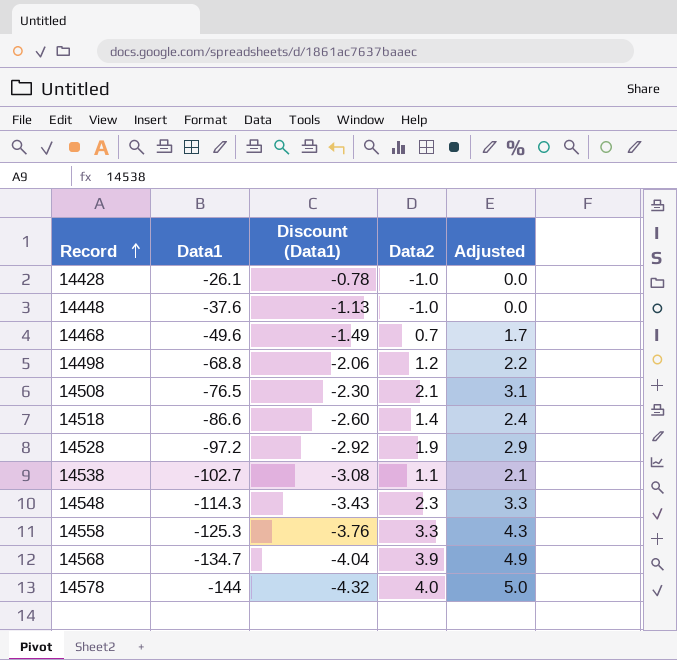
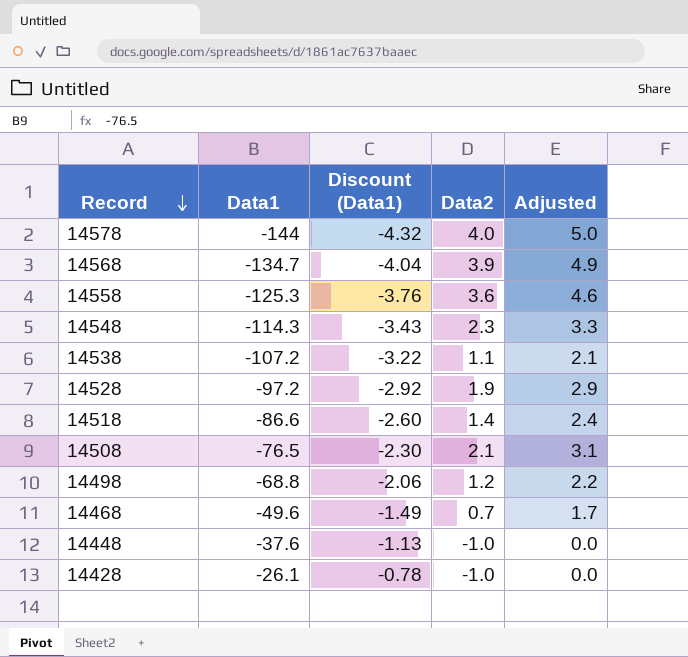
row order: Record ascending -> Record descending
14558 | Data2: 3.3 -> 3.6
14558 | Adjusted: 4.3 -> 4.6
14538 | Data1: -102.7 -> -107.2
14538 | Discount (Data1): -3.08 -> -3.22

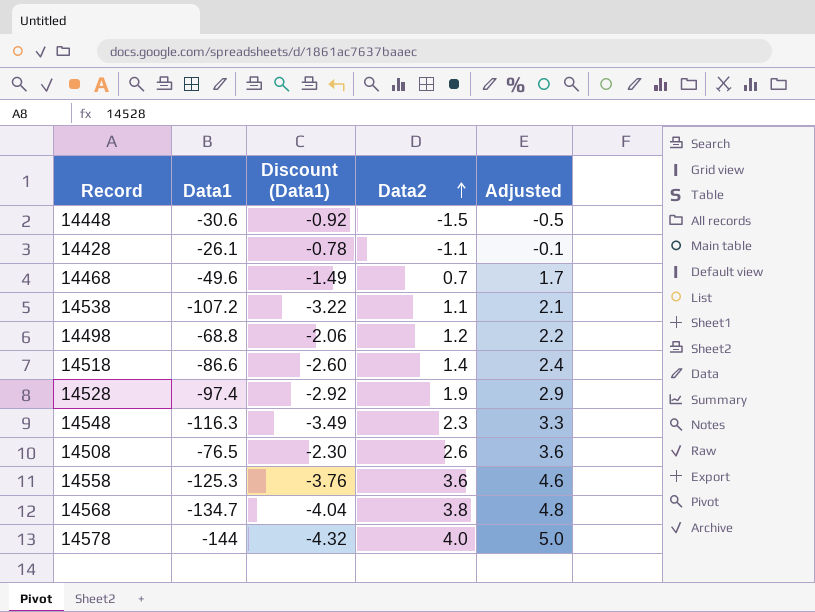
row order: Record descending -> Data2 ascending
14448 | Data1: -37.6 -> -30.6
14448 | Discount (Data1): -1.13 -> -0.92
14448 | Data2: -1.0 -> -1.5
14448 | Adjusted: 0.0 -> -0.5
14428 | Data2: -1.0 -> -1.1
14428 | Adjusted: 0.0 -> -0.1
14528 | Data1: -97.2 -> -97.4
14548 | Data1: -114.3 -> -116.3
14548 | Discount (Data1): -3.43 -> -3.49
14508 | Data2: 2.1 -> 2.6
14508 | Adjusted: 3.1 -> 3.6
14568 | Data2: 3.9 -> 3.8
14568 | Adjusted: 4.9 -> 4.8

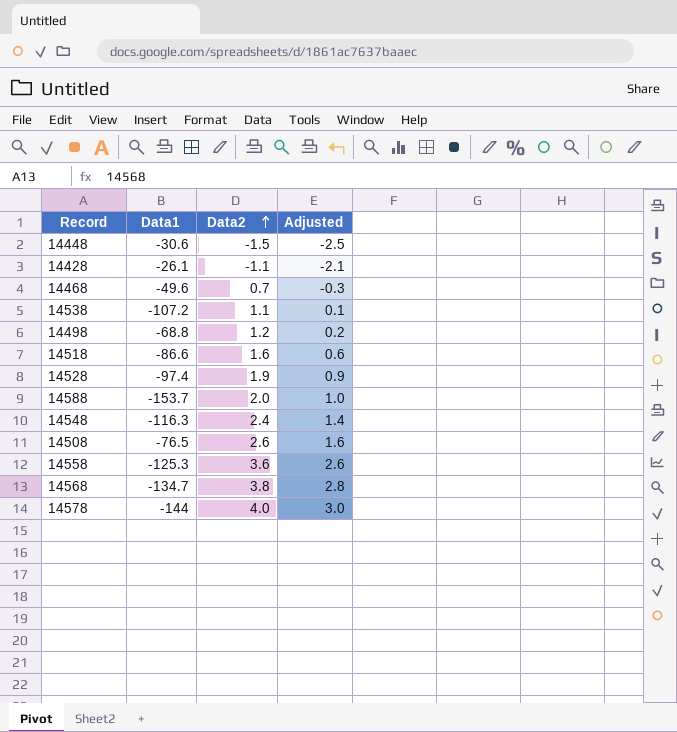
column Discount (Data1) | formula: [Data1] * 0.03 -> none
column Adjusted | formula: [Data2] + 1 -> [Data2] - 1
14518 | Data2: 1.4 -> 1.6
row 14588: none -> -153.7 | 2.0 | 1.0
14548 | Data2: 2.3 -> 2.4

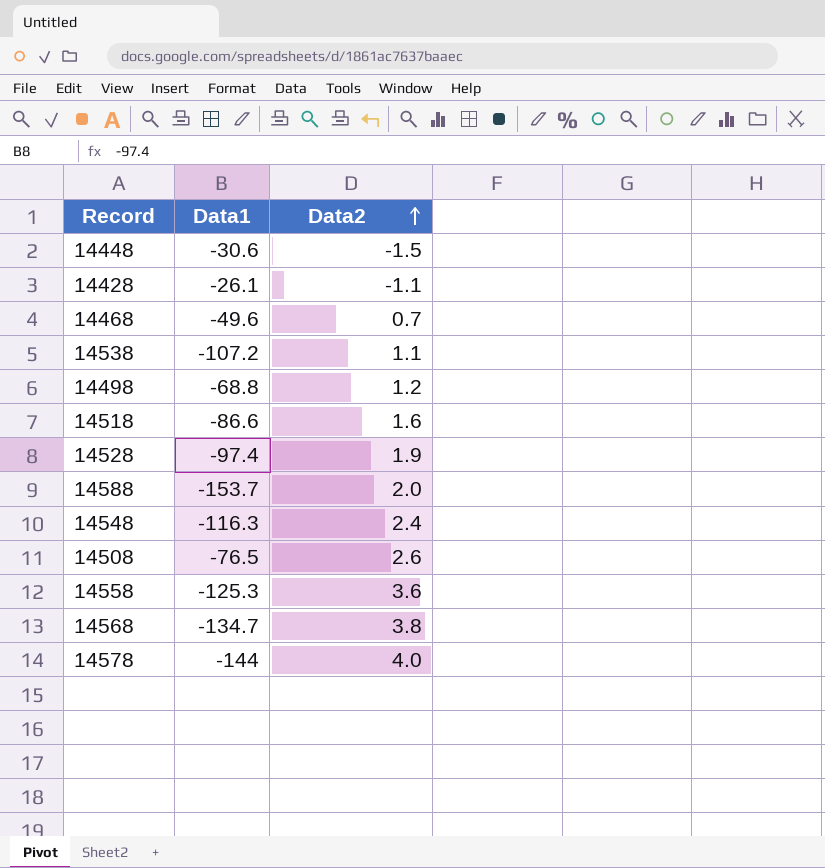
column Adjusted | formula: [Data2] - 1 -> none

